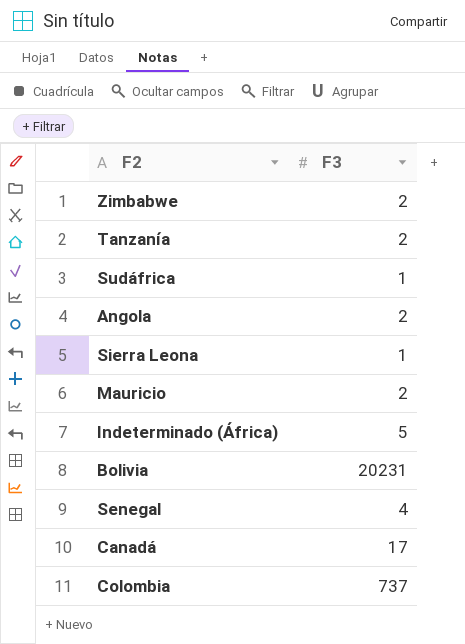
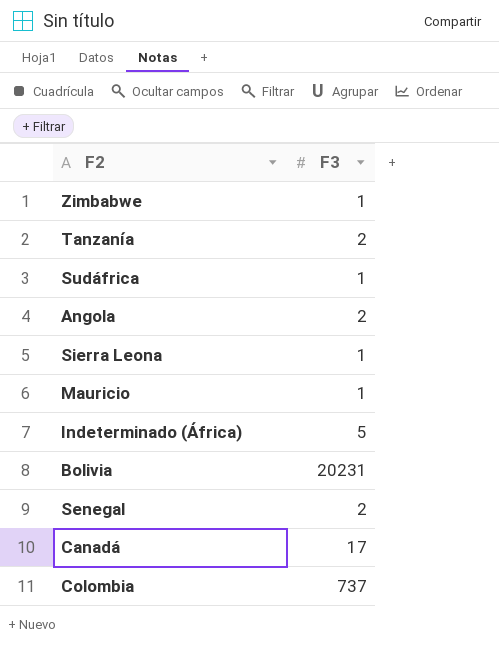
Zimbabwe | F3: 2 -> 1
Mauricio | F3: 2 -> 1
Senegal | F3: 4 -> 2

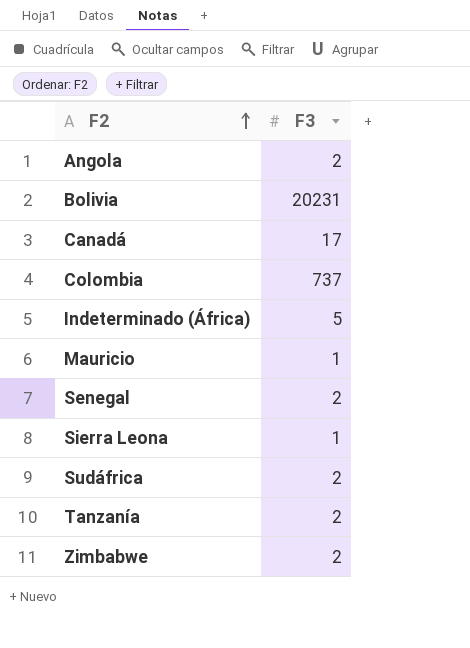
row order: none -> F2 ascending
Sudáfrica | F3: 1 -> 2
Zimbabwe | F3: 1 -> 2

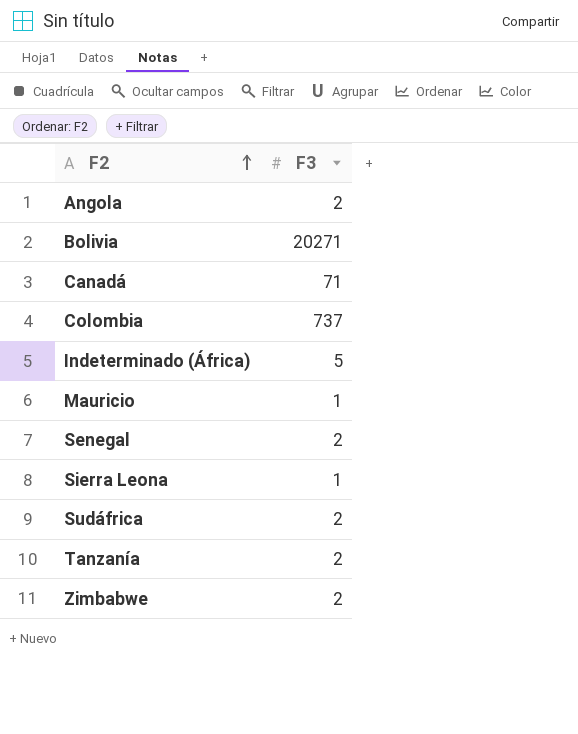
Bolivia | F3: 20231 -> 20271
Canadá | F3: 17 -> 71

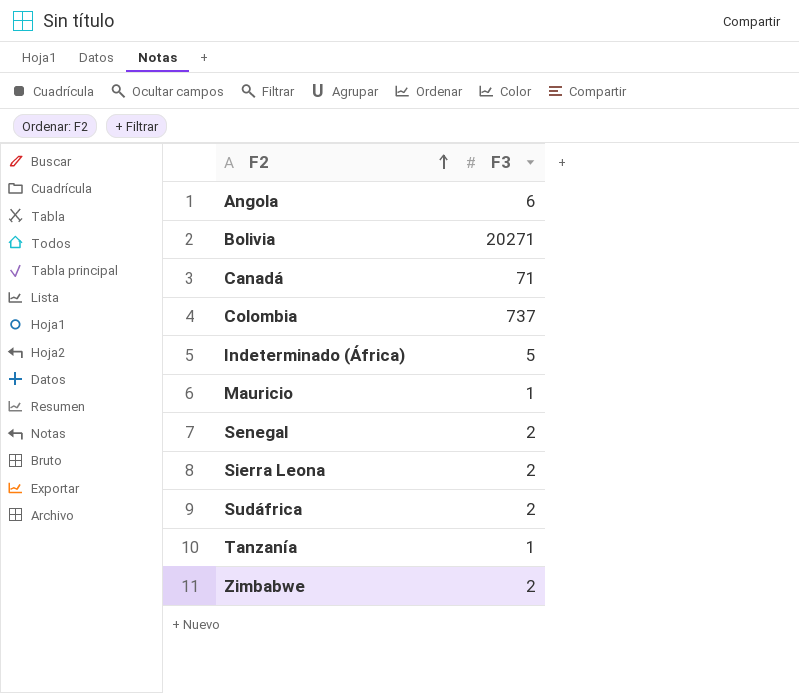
Angola | F3: 2 -> 6
Sierra Leona | F3: 1 -> 2
Tanzanía | F3: 2 -> 1

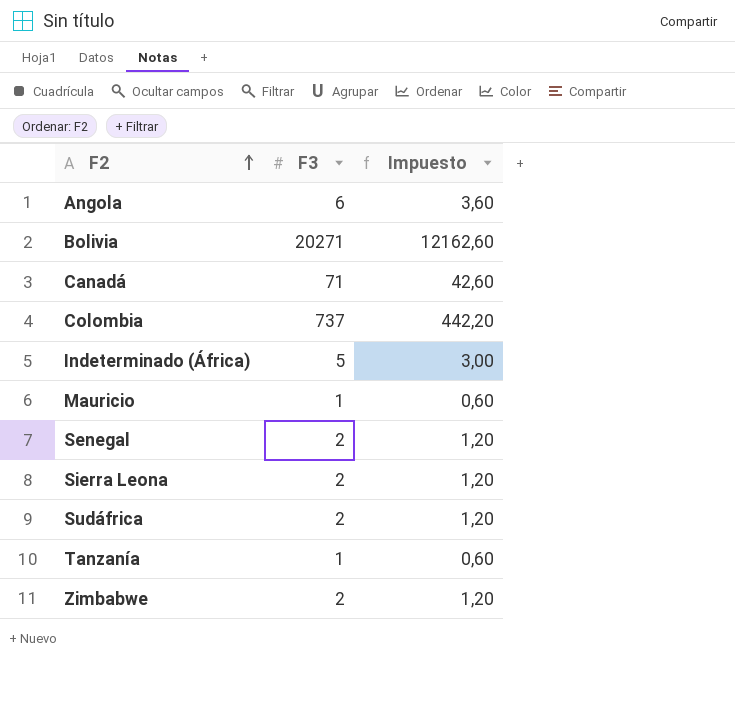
column Impuesto | formula: none -> [F3] * 0,6

